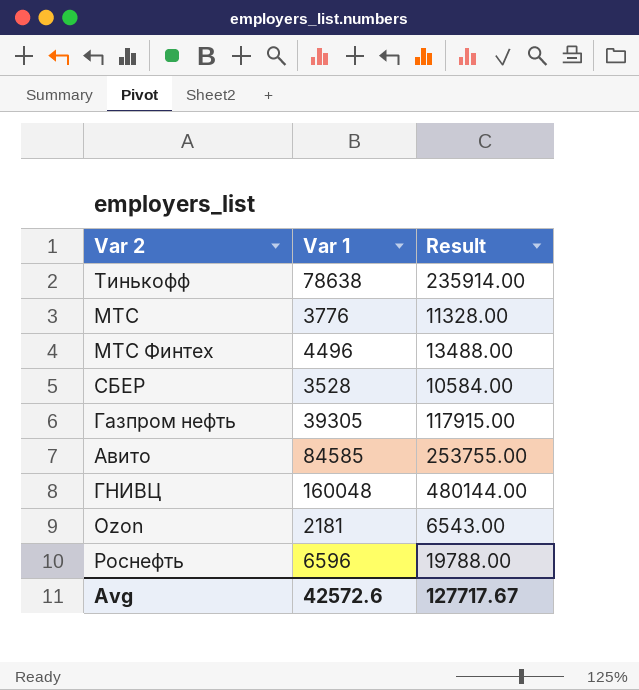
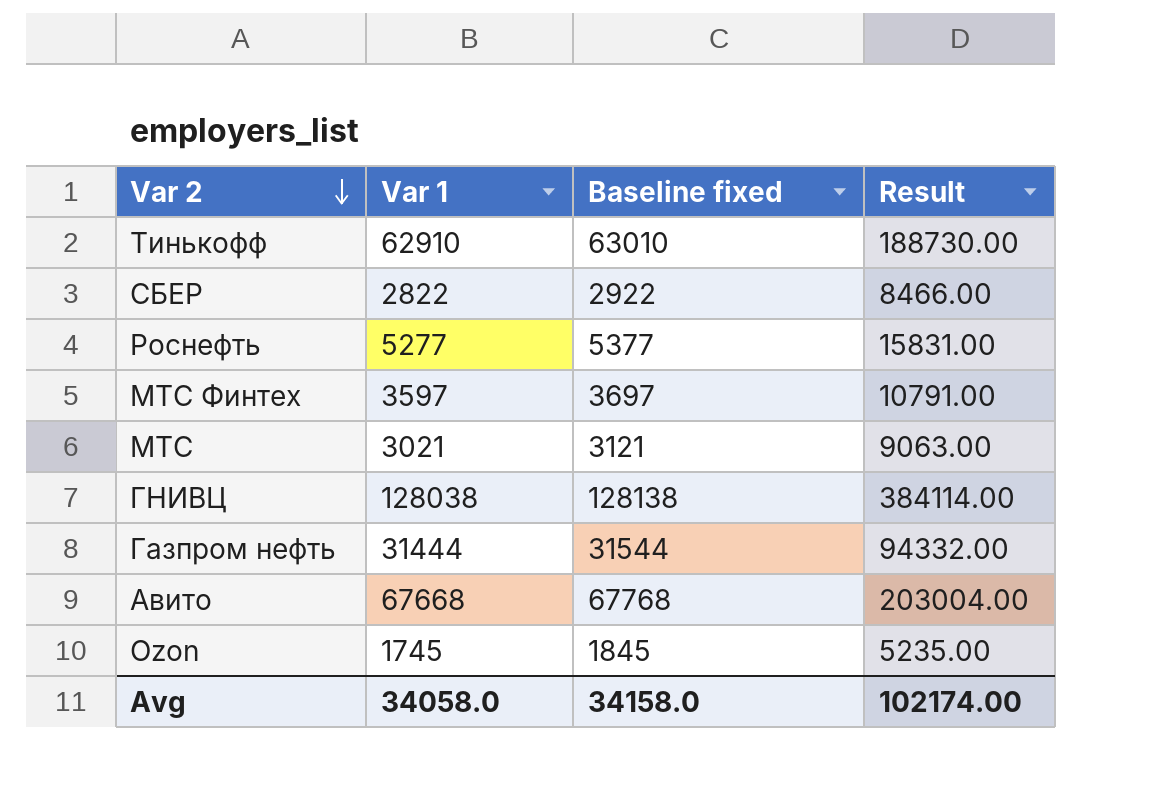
row order: none -> Var 2 descending
column Baseline fixed | formula: none -> [Var 1] + 100
Тинькофф | Var 1: 78638 -> 62910
Тинькофф | Result: 235914.00 -> 188730.00
СБЕР | Var 1: 3528 -> 2822
СБЕР | Result: 10584.00 -> 8466.00
Роснефть | Var 1: 6596 -> 5277
Роснефть | Result: 19788.00 -> 15831.00
МТС Финтех | Var 1: 4496 -> 3597
МТС Финтех | Result: 13488.00 -> 10791.00
МТС | Var 1: 3776 -> 3021
МТС | Result: 11328.00 -> 9063.00
ГНИВЦ | Var 1: 160048 -> 128038
ГНИВЦ | Result: 480144.00 -> 384114.00
Газпром нефть | Var 1: 39305 -> 31444
Газпром нефть | Result: 117915.00 -> 94332.00
Авито | Var 1: 84585 -> 67668
Авито | Result: 253755.00 -> 203004.00
Ozon | Var 1: 2181 -> 1745
Ozon | Result: 6543.00 -> 5235.00
Avg | Var 1: 42572.6 -> 34058.0
Avg | Result: 127717.67 -> 102174.00

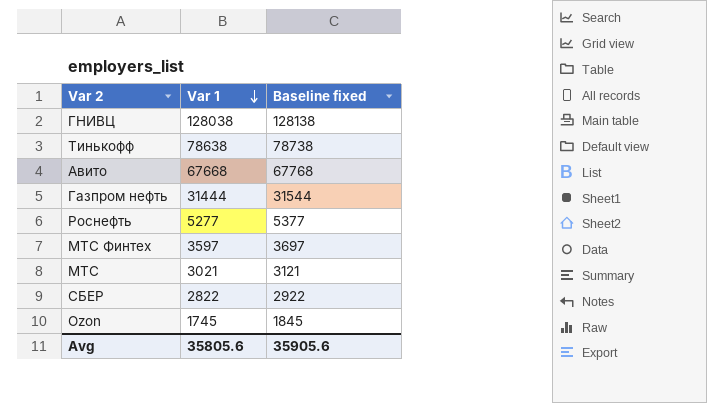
row order: Var 2 descending -> Var 1 descending
column Result | formula: [Var 1] * 3 -> none
Тинькофф | Var 1: 62910 -> 78638
Тинькофф | Baseline fixed: 63010 -> 78738
Avg | Var 1: 34058.0 -> 35805.6
Avg | Baseline fixed: 34158.0 -> 35905.6

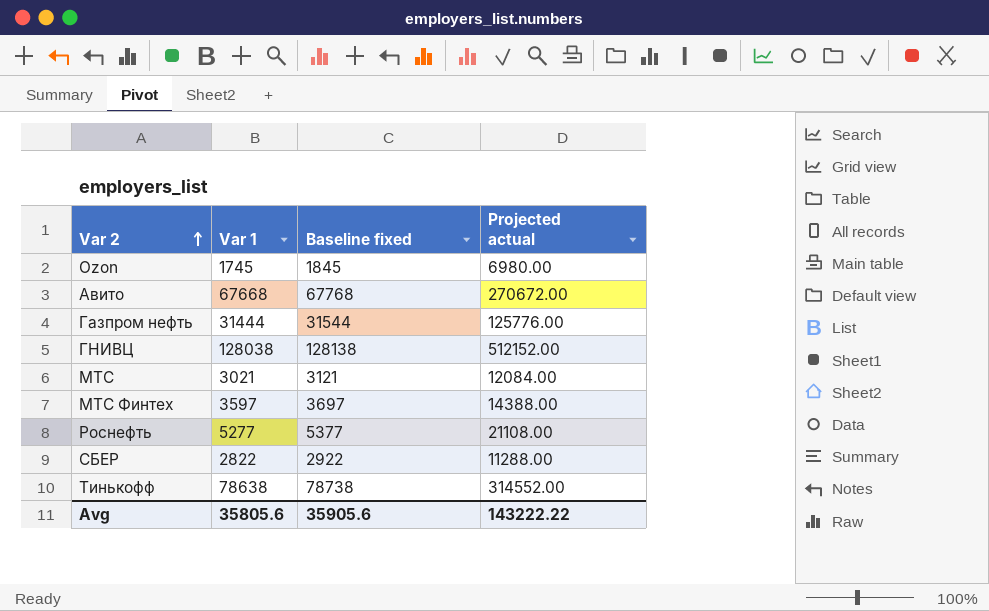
row order: Var 1 descending -> Var 2 ascending
column Projected actual | formula: none -> [Var 1] * 4

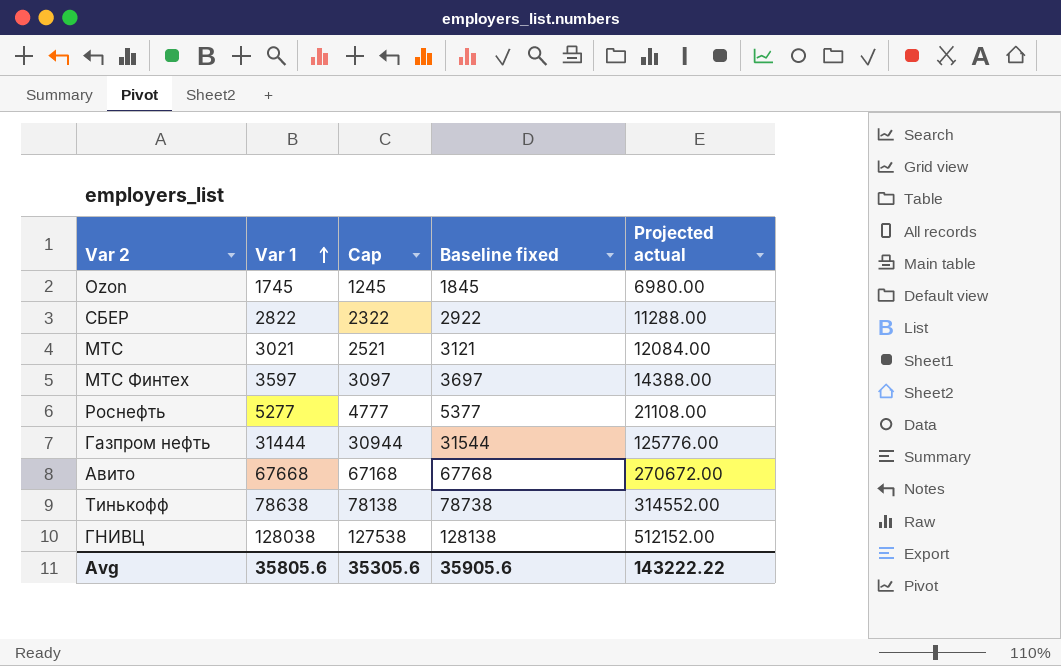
row order: Var 2 ascending -> Var 1 ascending
column Cap | formula: none -> [Var 1] - 500

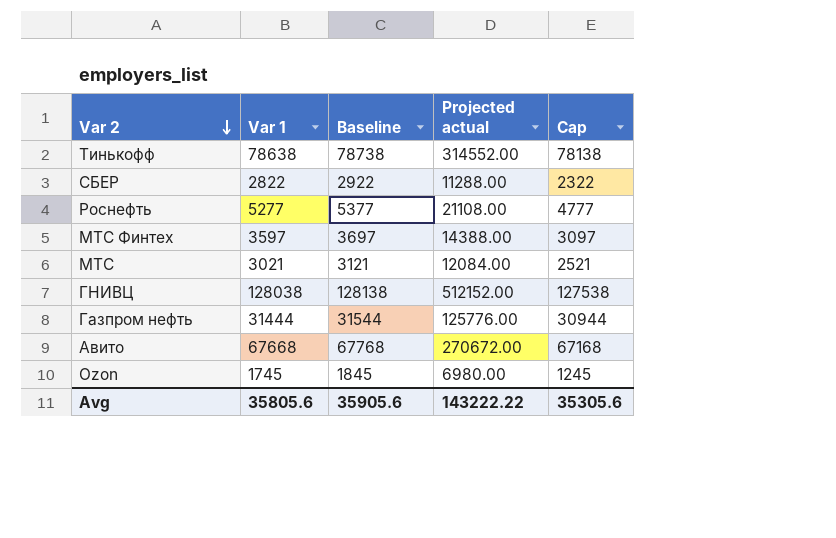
row order: Var 1 ascending -> Var 2 descending
column name: Baseline fixed -> Baseline
column Cap | position: 3 -> 5

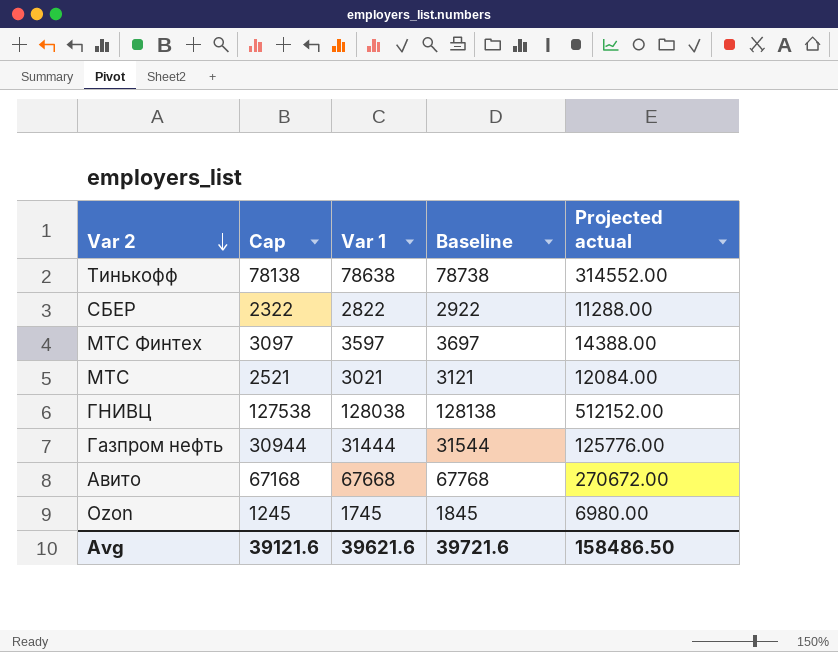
column Cap | position: 5 -> 2
row Роснефть: 5277 | 5377 | 21108.00 | 4777 -> none
Avg | Cap: 35305.6 -> 39121.6
Avg | Var 1: 35805.6 -> 39621.6
Avg | Baseline: 35905.6 -> 39721.6
Avg | Projected actual: 143222.22 -> 158486.50

